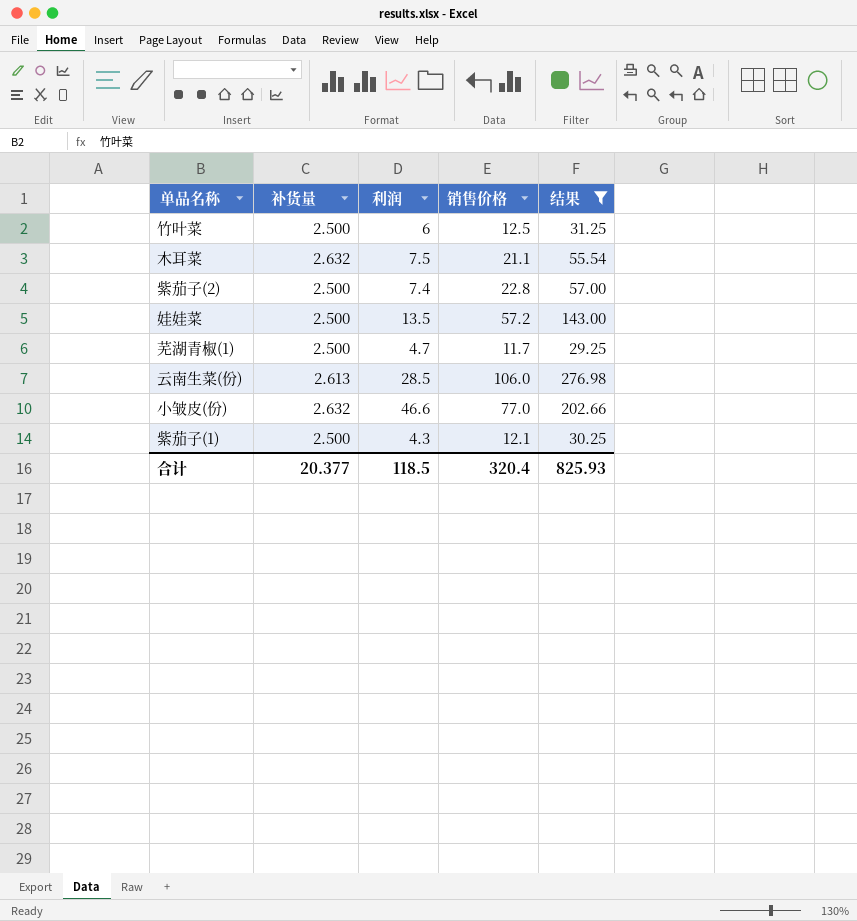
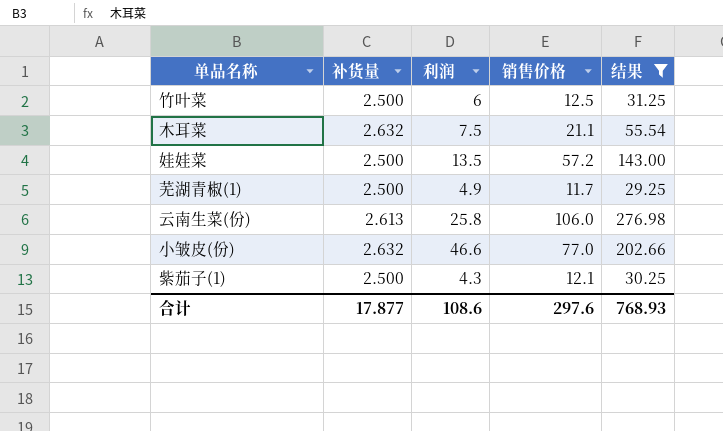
row 紫茄子(2): 2.500 | 7.4 | 22.8 | 57.00 -> none
芜湖青椒(1) | 利润: 4.7 -> 4.9
云南生菜(份) | 利润: 28.5 -> 25.8
合计 | 补货量: 20.377 -> 17.877
合计 | 利润: 118.5 -> 108.6
合计 | 销售价格: 320.4 -> 297.6
合计 | 结果: 825.93 -> 768.93

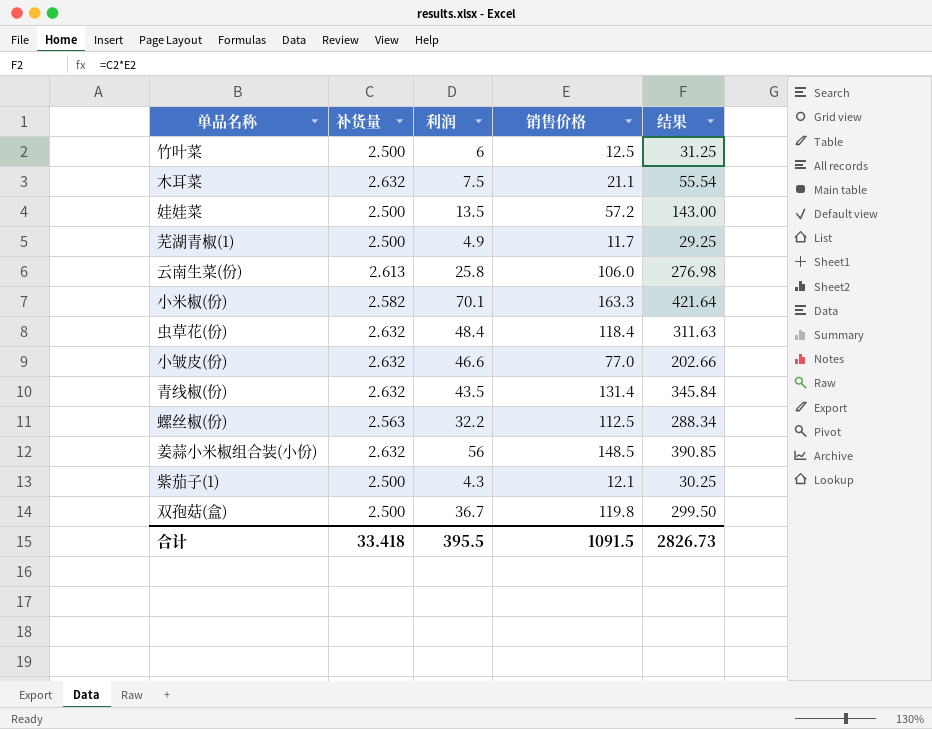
filter: 结果 <= 276.98 -> none
合计 | 补货量: 17.877 -> 33.418
合计 | 利润: 108.6 -> 395.5
合计 | 销售价格: 297.6 -> 1091.5
合计 | 结果: 768.93 -> 2826.73

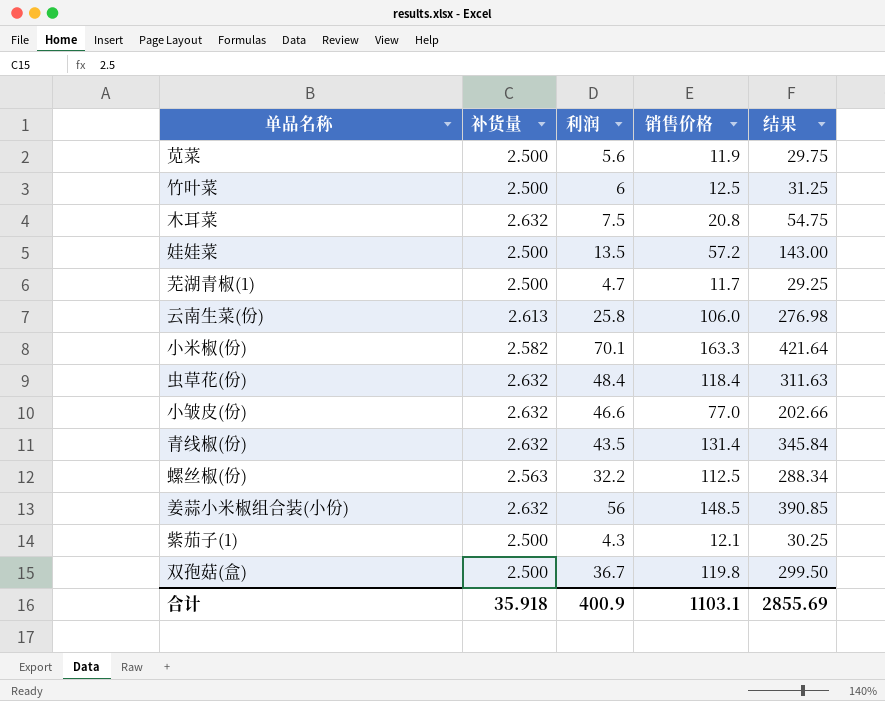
row 苋菜: none -> 2.500 | 5.6 | 11.9 | 29.75
木耳菜 | 销售价格: 21.1 -> 20.8
木耳菜 | 结果: 55.54 -> 54.75
芜湖青椒(1) | 利润: 4.9 -> 4.7
合计 | 补货量: 33.418 -> 35.918
合计 | 利润: 395.5 -> 400.9
合计 | 销售价格: 1091.5 -> 1103.1
合计 | 结果: 2826.73 -> 2855.69

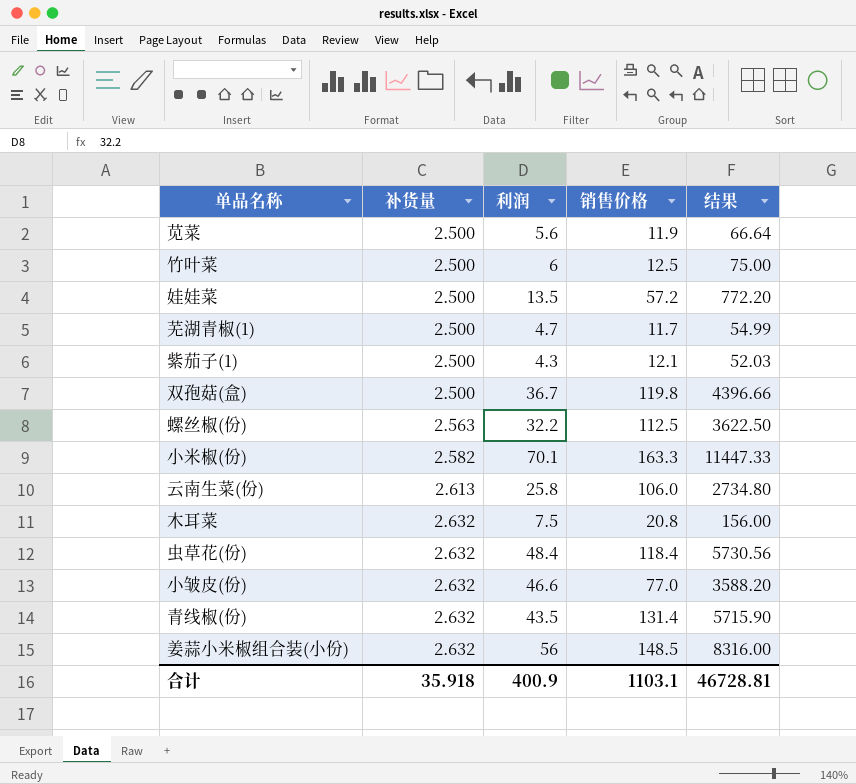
row order: none -> 补货量 ascending
column 结果 | formula: [补货量] * [销售价格] -> [利润] * [销售价格]
合计 | 结果: 2855.69 -> 46728.81

